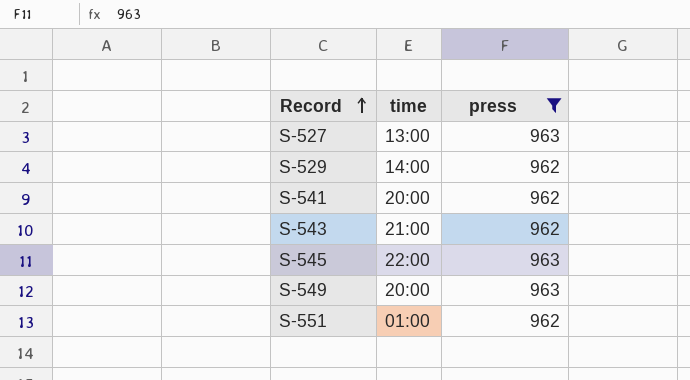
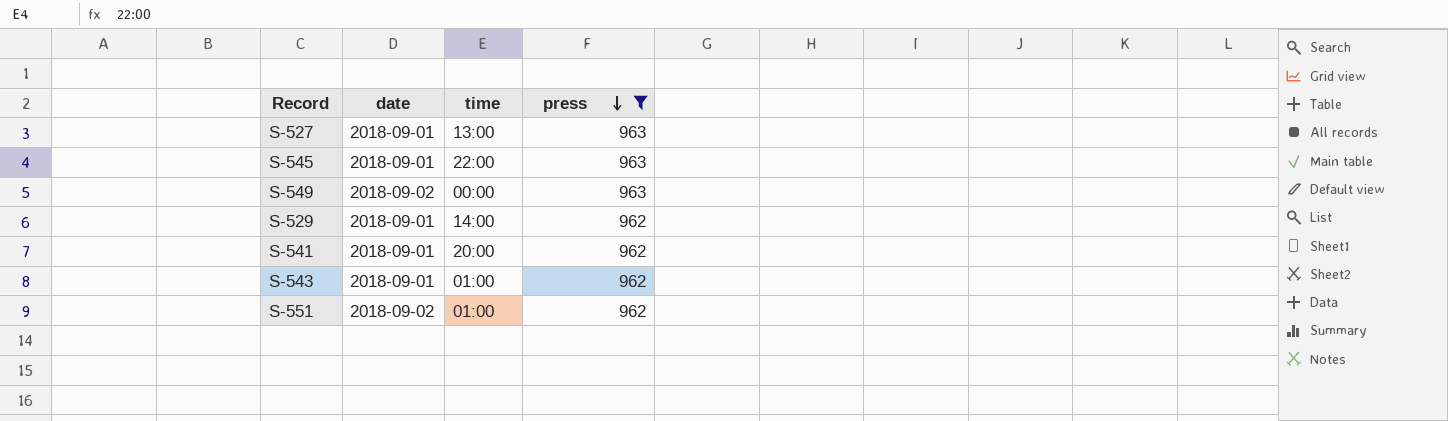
row order: Record ascending -> press descending
column date | position: none -> 2
S-549 | time: 20:00 -> 00:00
S-543 | time: 21:00 -> 01:00

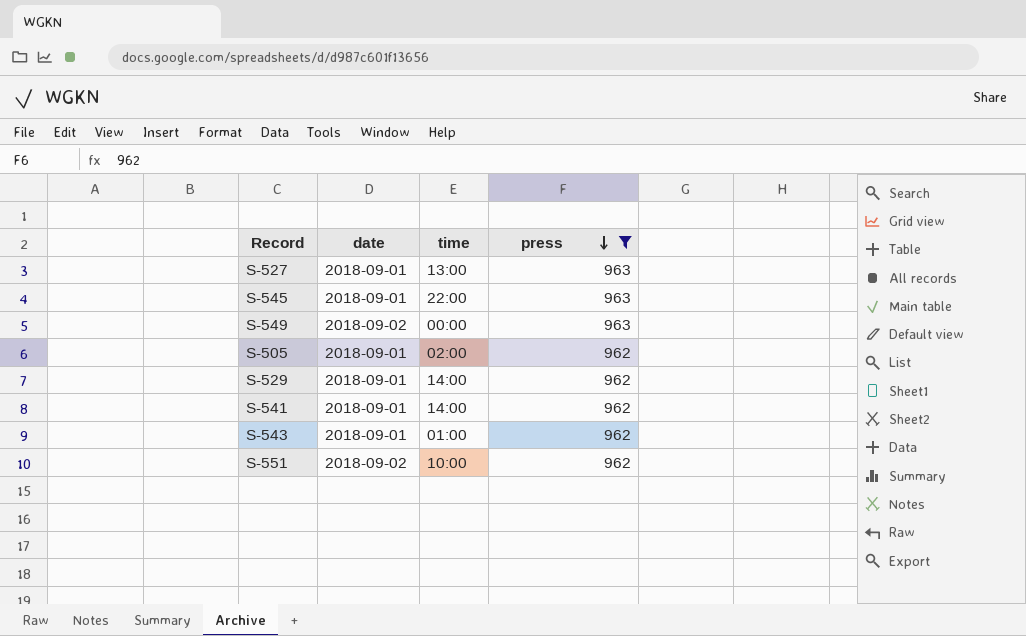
row S-505: none -> 2018-09-01 | 02:00 | 962
S-541 | time: 20:00 -> 14:00
S-551 | time: 01:00 -> 10:00

